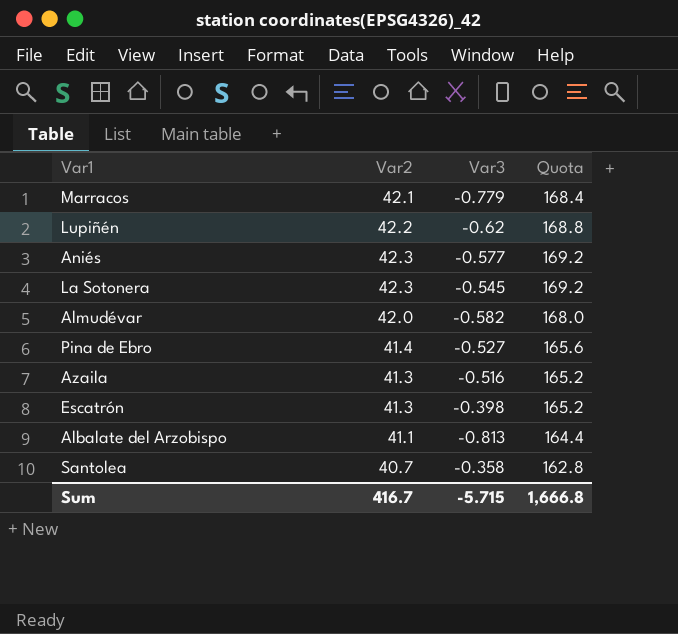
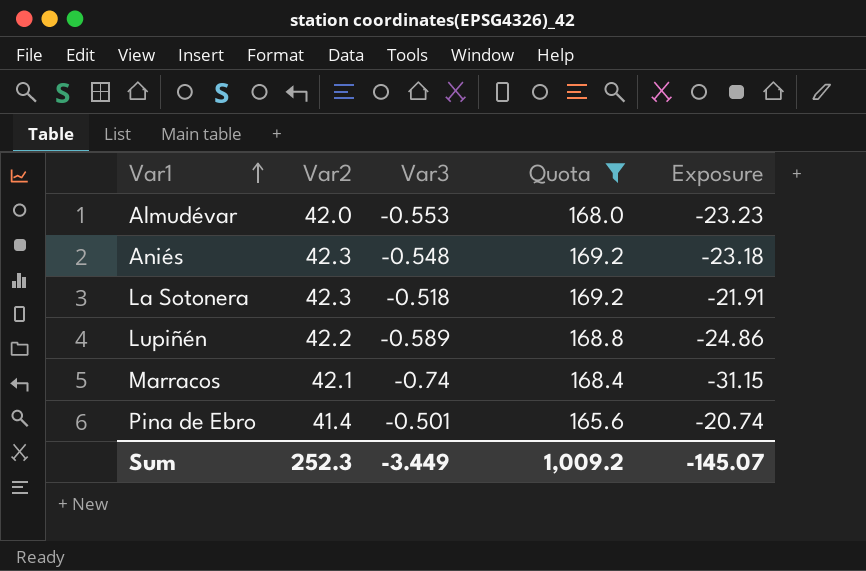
filter: none -> Quota >= 165.6
row order: none -> Var1 ascending
column Exposure | formula: none -> [Var2] * [Var3]
Almudévar | Var3: -0.582 -> -0.553
Aniés | Var3: -0.577 -> -0.548
La Sotonera | Var3: -0.545 -> -0.518
Lupiñén | Var3: -0.62 -> -0.589
Marracos | Var3: -0.779 -> -0.74
Pina de Ebro | Var3: -0.527 -> -0.501
Sum | Var2: 416.7 -> 252.3
Sum | Var3: -5.715 -> -3.449
Sum | Quota: 1,666.8 -> 1,009.2

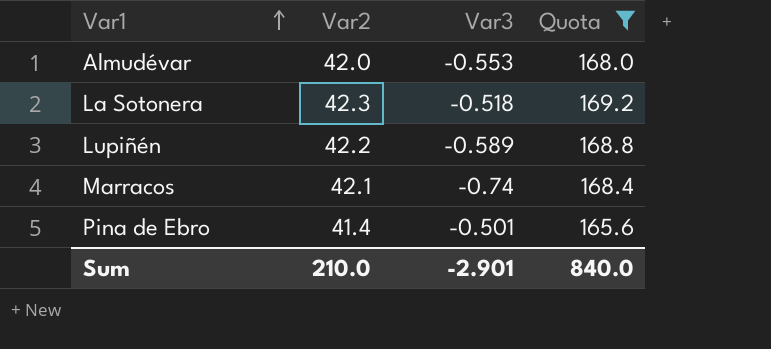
column Exposure | formula: [Var2] * [Var3] -> none
row Aniés: 42.3 | -0.548 | 169.2 | -23.18 -> none
Sum | Var2: 252.3 -> 210.0
Sum | Var3: -3.449 -> -2.901
Sum | Quota: 1,009.2 -> 840.0

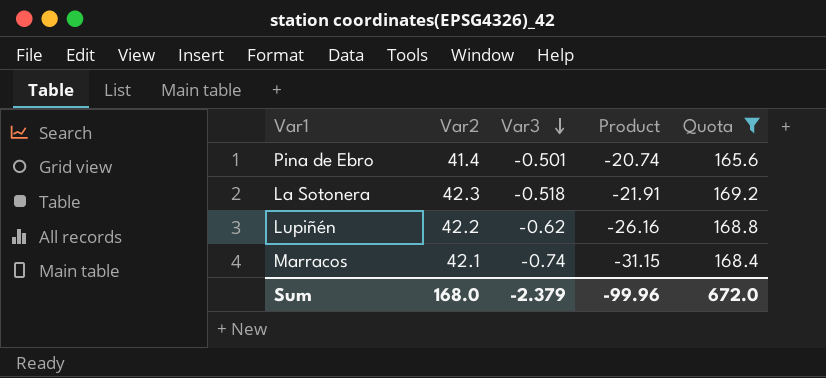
row order: Var1 ascending -> Var3 descending
column Product | formula: none -> [Var2] * [Var3]
row Almudévar: 42.0 | -0.553 | 168.0 -> none
Lupiñén | Var3: -0.589 -> -0.62
Sum | Var2: 210.0 -> 168.0
Sum | Var3: -2.901 -> -2.379
Sum | Quota: 840.0 -> 672.0

